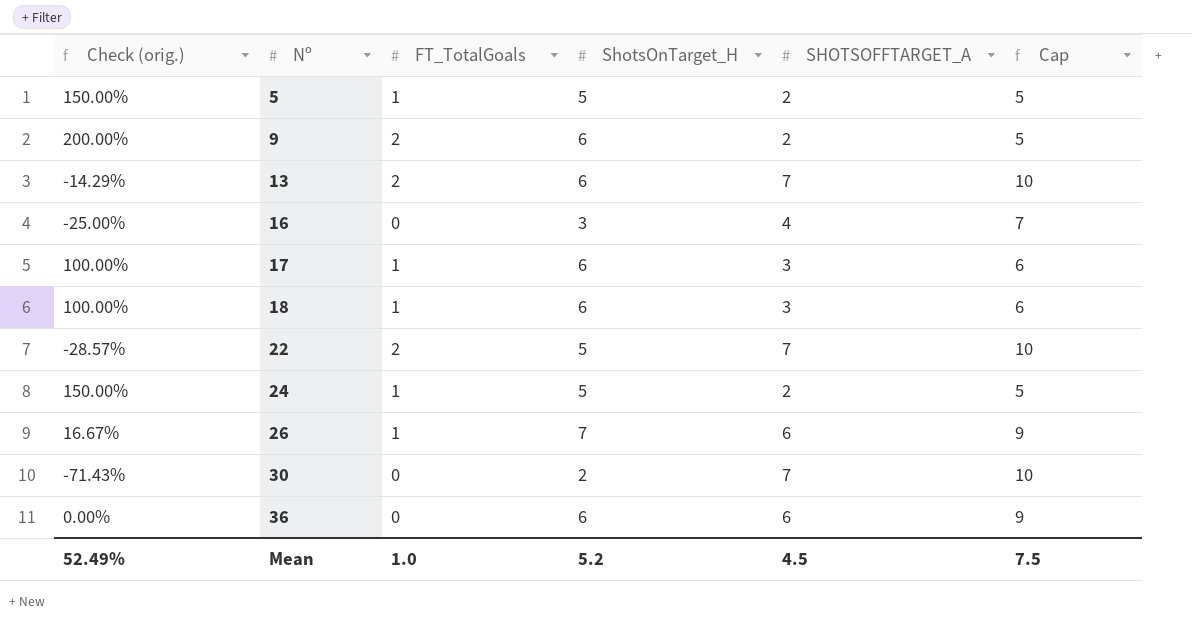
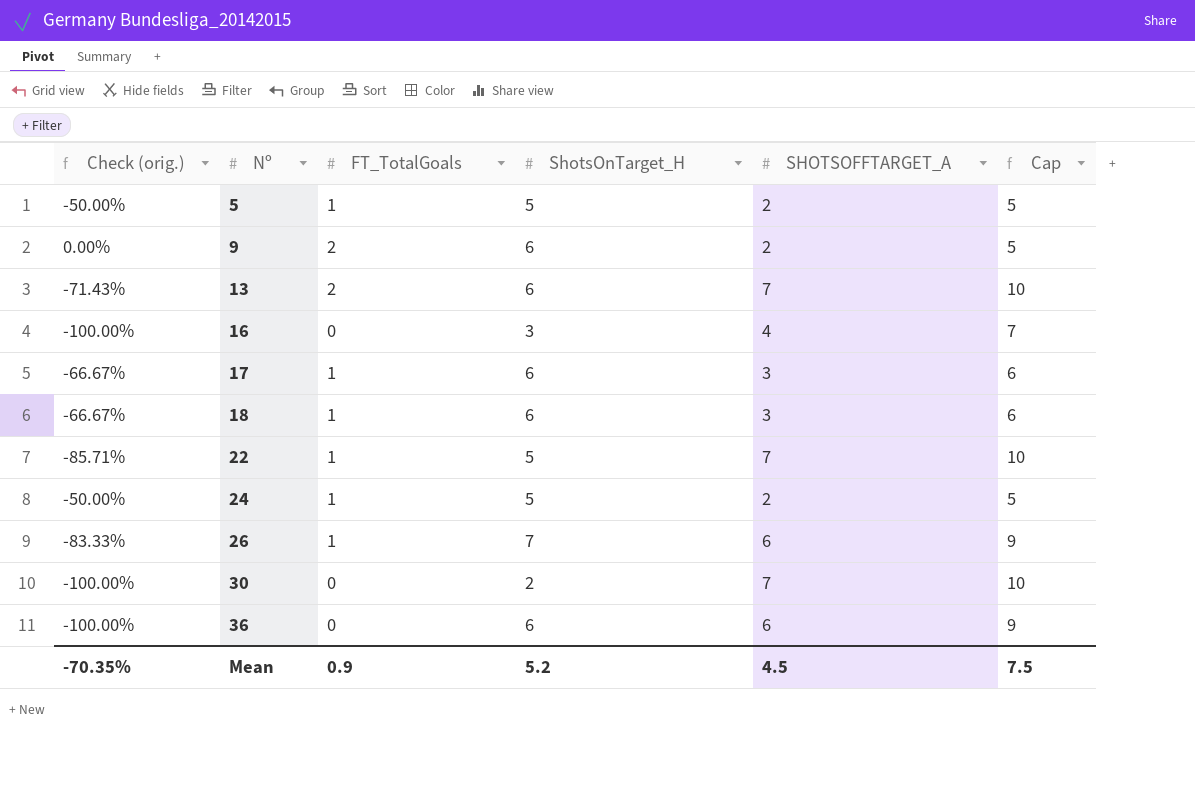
column Check (orig.) | formula: ([ShotsOnTarget_H] - [SHOTSOFFTARGET_A]) / [SHOTSOFFTARGET_A] -> ([FT_TotalGoals] - [SHOTSOFFTARGET_A]) / [SHOTSOFFTARGET_A]
22 | FT_TotalGoals: 2 -> 1
Mean | Check (orig.): 52.49% -> -70.35%
Mean | FT_TotalGoals: 1.0 -> 0.9

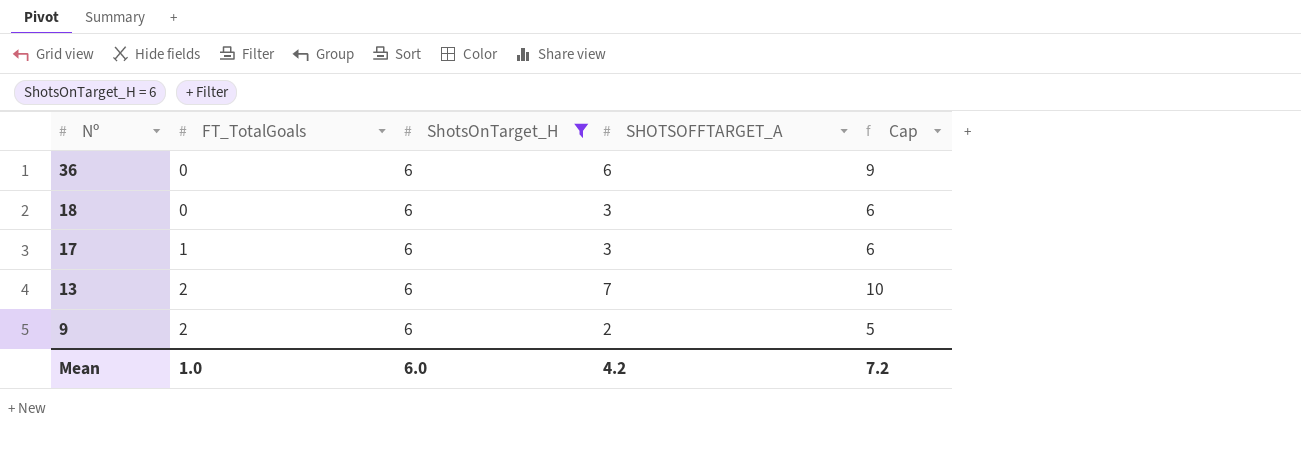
filter: none -> ShotsOnTarget_H = 6
row order: Nº ascending -> Nº descending
column Check (orig.) | formula: ([FT_TotalGoals] - [SHOTSOFFTARGET_A]) / [SHOTSOFFTARGET_A] -> none
18 | FT_TotalGoals: 1 -> 0
Mean | FT_TotalGoals: 0.9 -> 1.0
Mean | ShotsOnTarget_H: 5.2 -> 6.0
Mean | SHOTSOFFTARGET_A: 4.5 -> 4.2
Mean | Cap: 7.5 -> 7.2

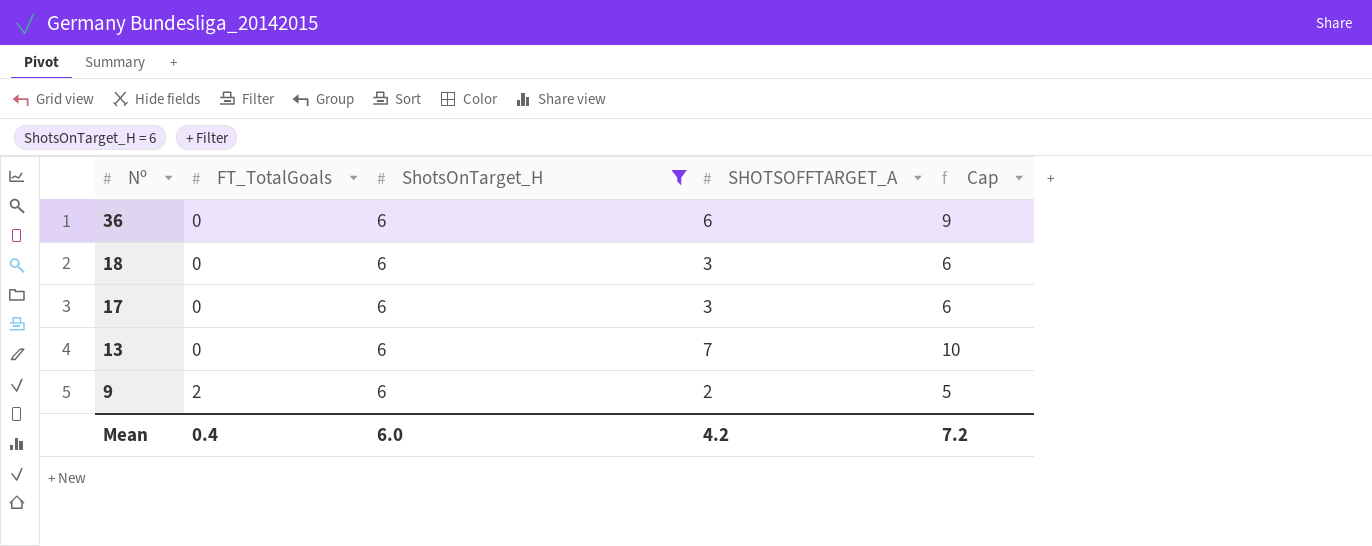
17 | FT_TotalGoals: 1 -> 0
13 | FT_TotalGoals: 2 -> 0
Mean | FT_TotalGoals: 1.0 -> 0.4

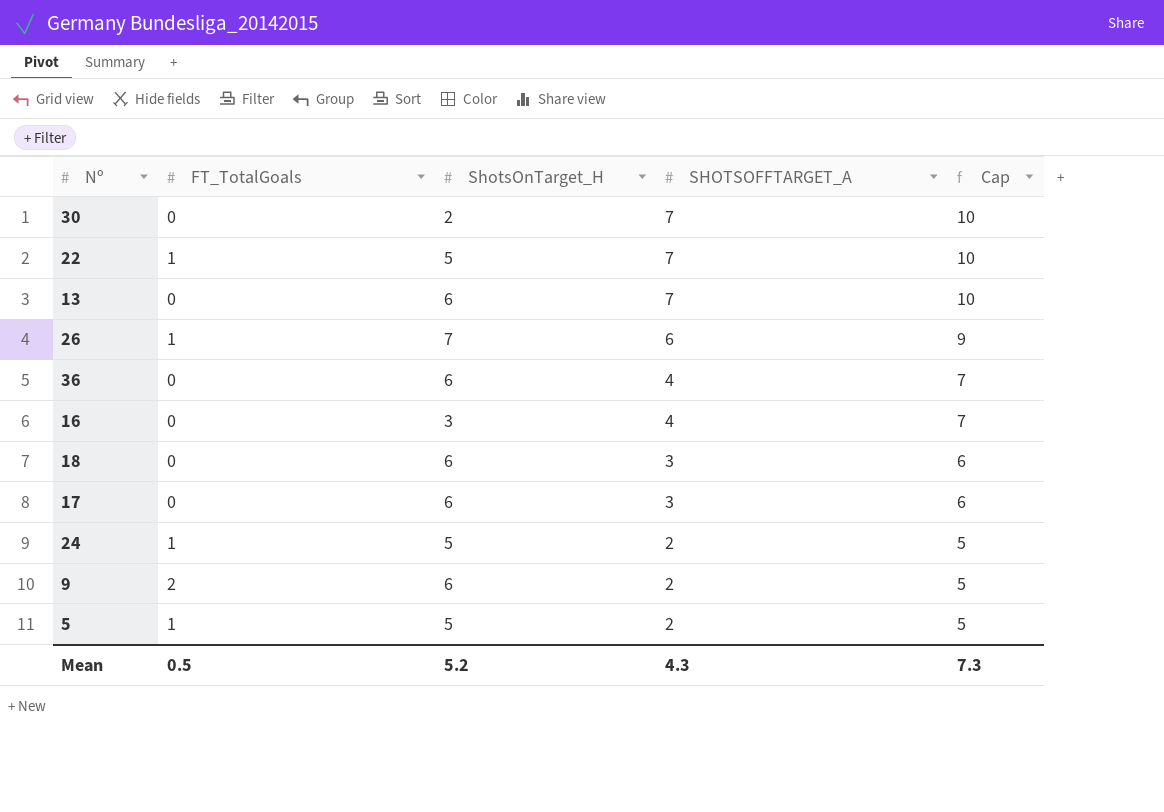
filter: ShotsOnTarget_H = 6 -> none
row order: Nº descending -> SHOTSOFFTARGET_A descending
36 | SHOTSOFFTARGET_A: 6 -> 4
36 | Cap: 9 -> 7
Mean | FT_TotalGoals: 0.4 -> 0.5
Mean | ShotsOnTarget_H: 6.0 -> 5.2
Mean | SHOTSOFFTARGET_A: 4.2 -> 4.3
Mean | Cap: 7.2 -> 7.3

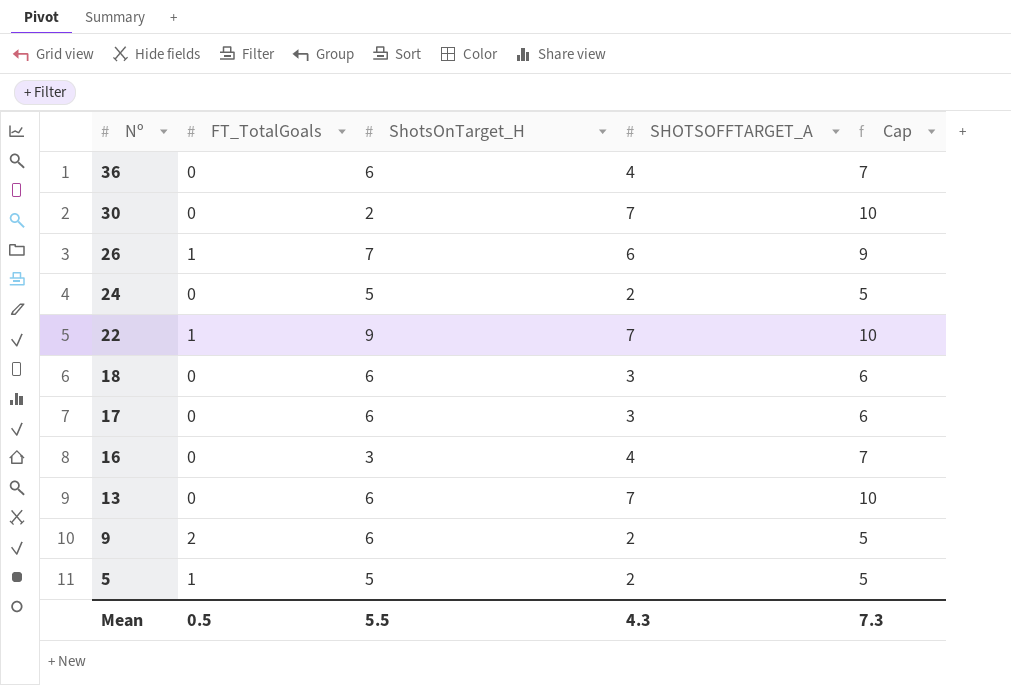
row order: SHOTSOFFTARGET_A descending -> Nº descending
24 | FT_TotalGoals: 1 -> 0
22 | ShotsOnTarget_H: 5 -> 9
Mean | ShotsOnTarget_H: 5.2 -> 5.5

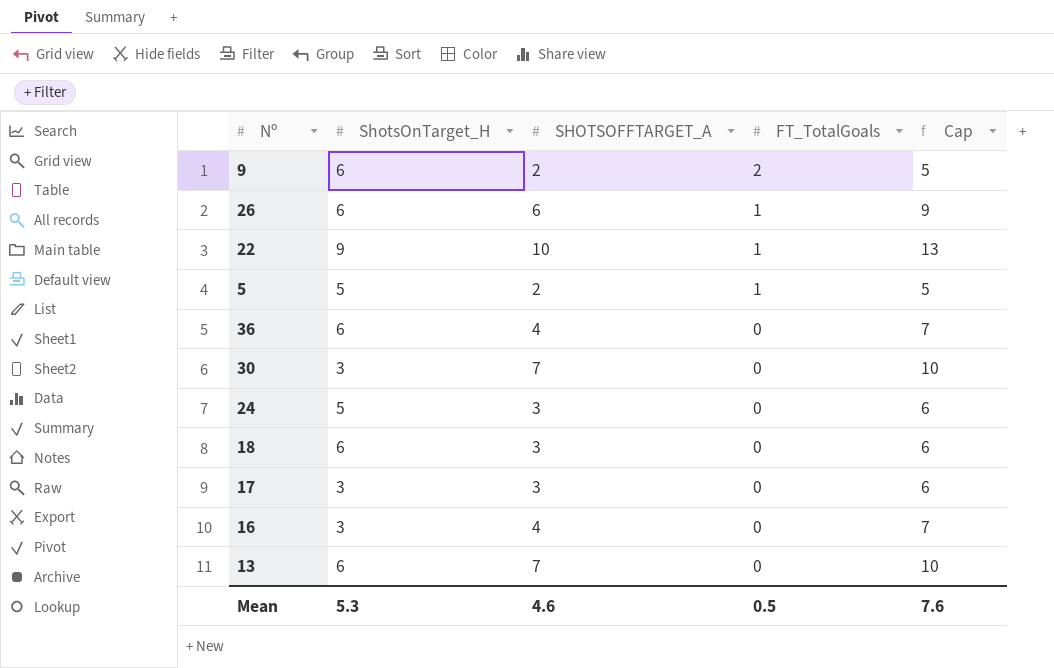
row order: Nº descending -> FT_TotalGoals descending
column FT_TotalGoals | position: 2 -> 4
26 | ShotsOnTarget_H: 7 -> 6
22 | SHOTSOFFTARGET_A: 7 -> 10
22 | Cap: 10 -> 13
30 | ShotsOnTarget_H: 2 -> 3
24 | SHOTSOFFTARGET_A: 2 -> 3
24 | Cap: 5 -> 6
17 | ShotsOnTarget_H: 6 -> 3
Mean | ShotsOnTarget_H: 5.5 -> 5.3
Mean | SHOTSOFFTARGET_A: 4.3 -> 4.6
Mean | Cap: 7.3 -> 7.6

